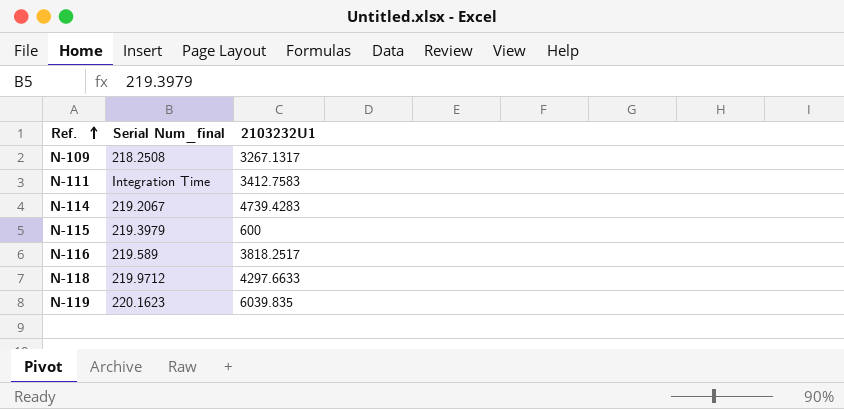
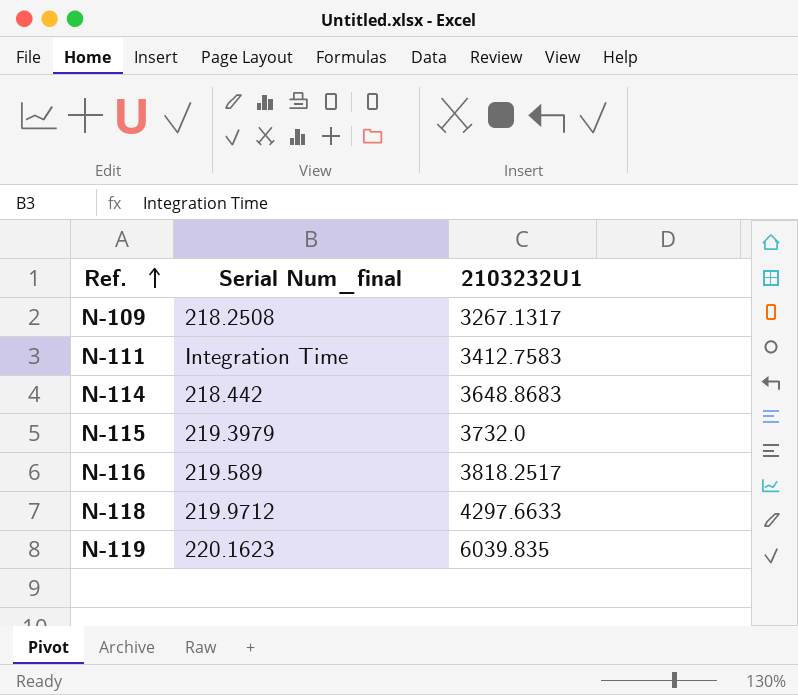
N-114 | Serial Num_final: 219.2067 -> 218.442
N-114 | 2103232U1: 4739.4283 -> 3648.8683
N-115 | 2103232U1: 600 -> 3732.0

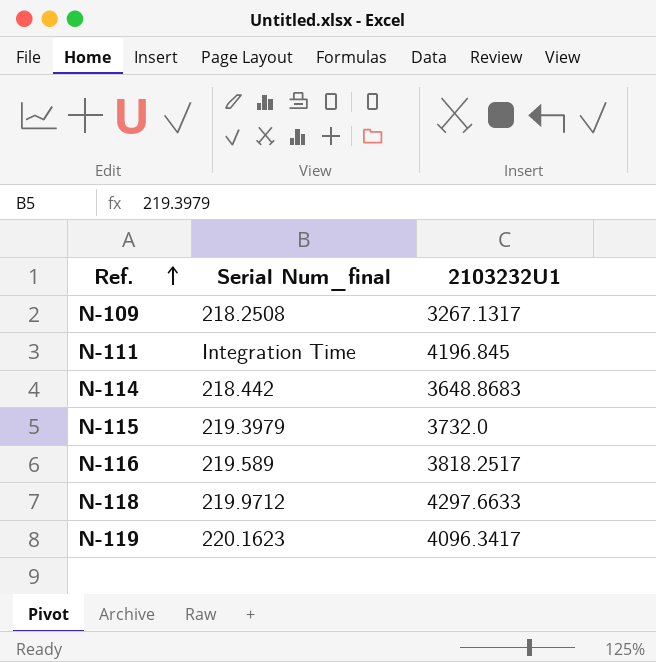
N-111 | 2103232U1: 3412.7583 -> 4196.845
N-119 | 2103232U1: 6039.835 -> 4096.3417

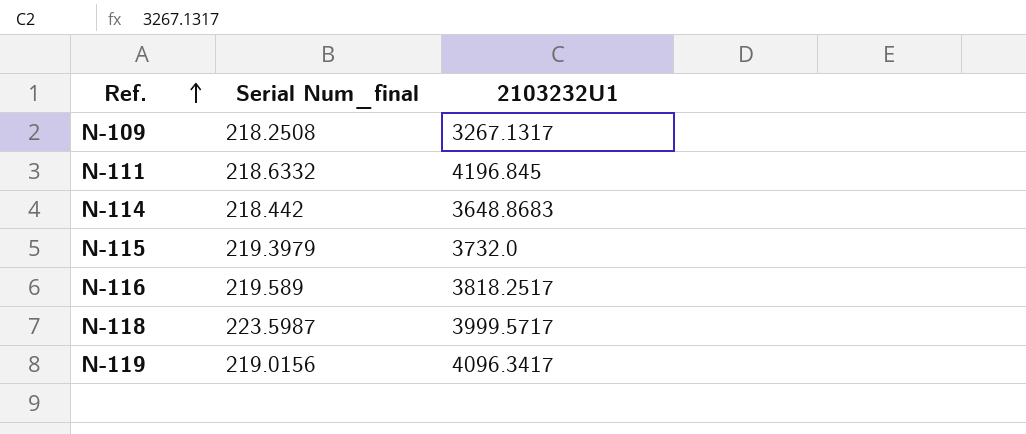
N-111 | Serial Num_final: Integration Time -> 218.6332
N-118 | Serial Num_final: 219.9712 -> 223.5987
N-118 | 2103232U1: 4297.6633 -> 3999.5717
N-119 | Serial Num_final: 220.1623 -> 219.0156

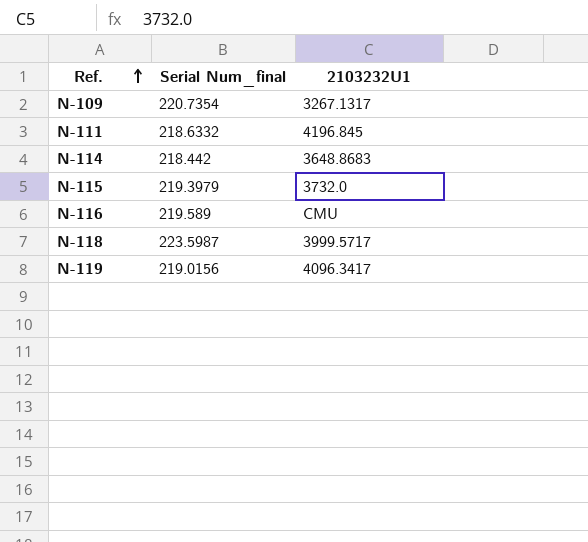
N-109 | Serial Num_final: 218.2508 -> 220.7354
N-116 | 2103232U1: 3818.2517 -> CMU

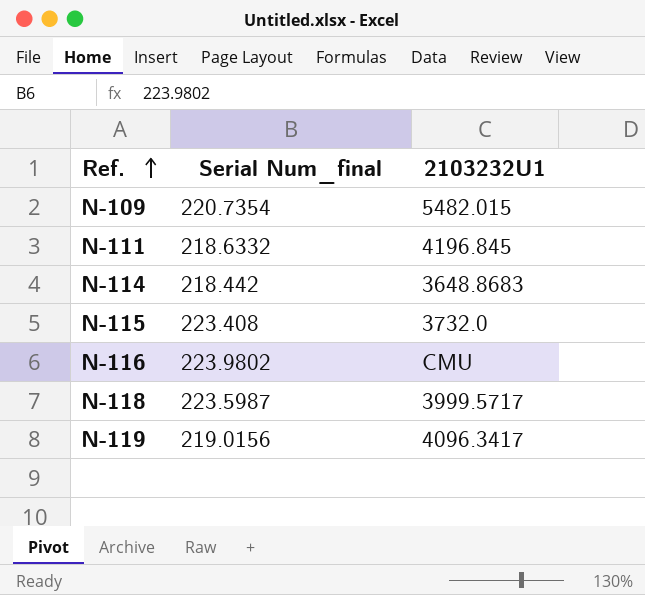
N-109 | 2103232U1: 3267.1317 -> 5482.015
N-115 | Serial Num_final: 219.3979 -> 223.408
N-116 | Serial Num_final: 219.589 -> 223.9802

